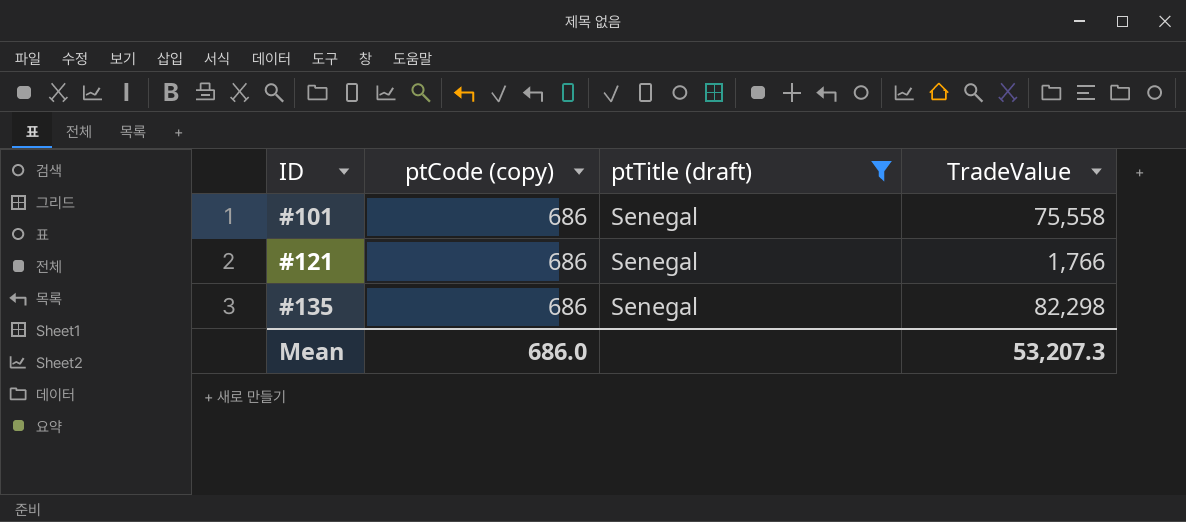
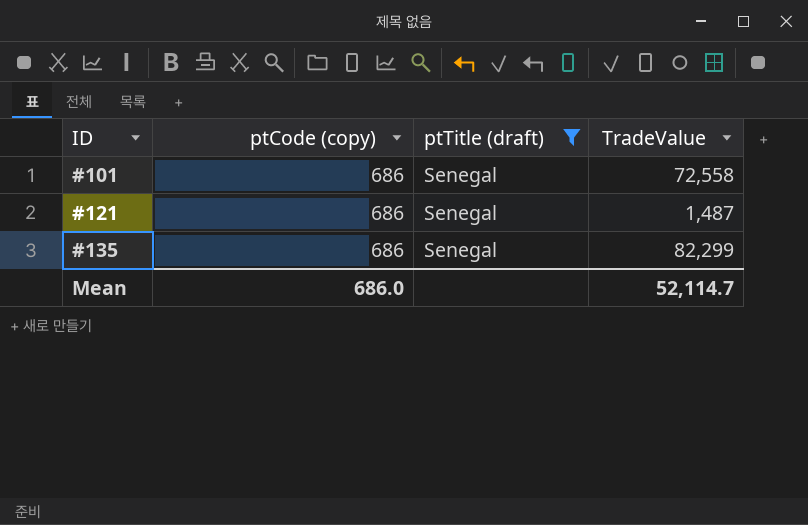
#101 | TradeValue: 75,558 -> 72,558
#121 | TradeValue: 1,766 -> 1,487
#135 | TradeValue: 82,298 -> 82,299
Mean | TradeValue: 53,207.3 -> 52,114.7

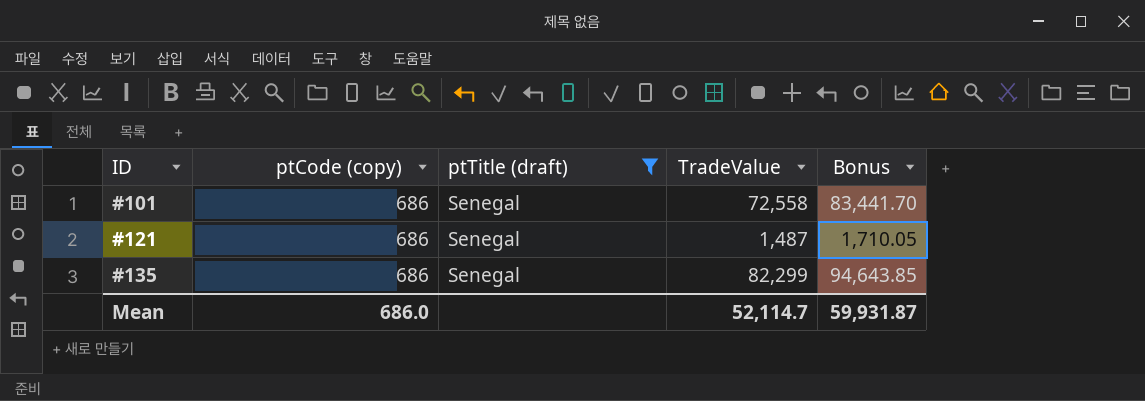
column Bonus | formula: none -> [TradeValue] * 1.15

